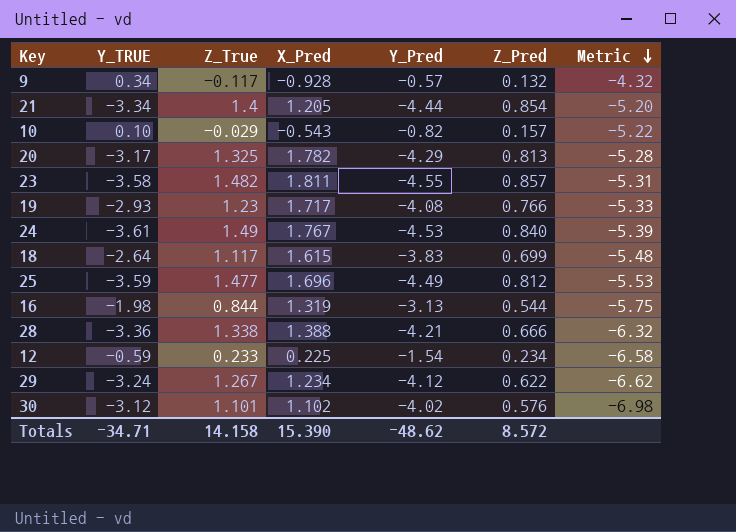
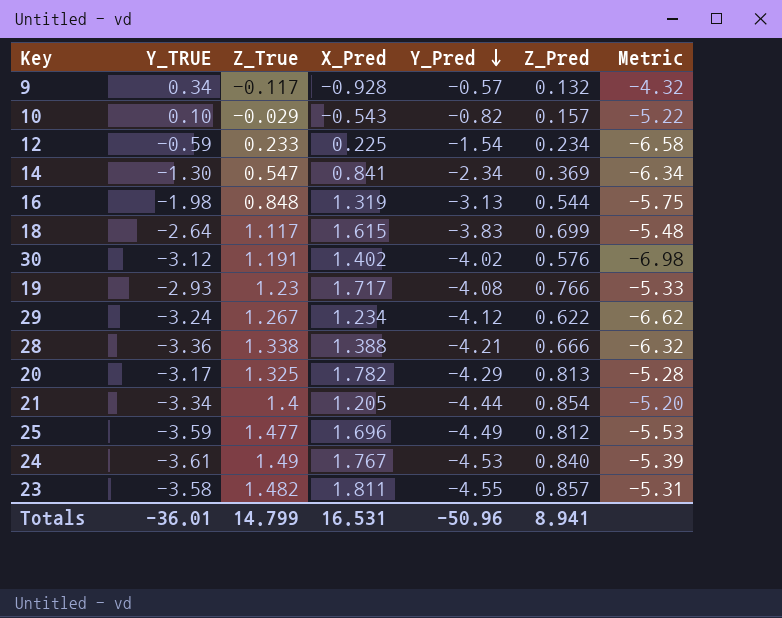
row order: Metric descending -> Y_Pred descending
row 14: none -> -1.30 | 0.547 | 0.841 | -2.34 | 0.369 | -6.34
16 | Z_True: 0.844 -> 0.848
30 | Z_True: 1.101 -> 1.191
30 | X_Pred: 1.102 -> 1.402
Totals | Y_TRUE: -34.71 -> -36.01
Totals | Z_True: 14.158 -> 14.799
Totals | X_Pred: 15.390 -> 16.531
Totals | Y_Pred: -48.62 -> -50.96
Totals | Z_Pred: 8.572 -> 8.941

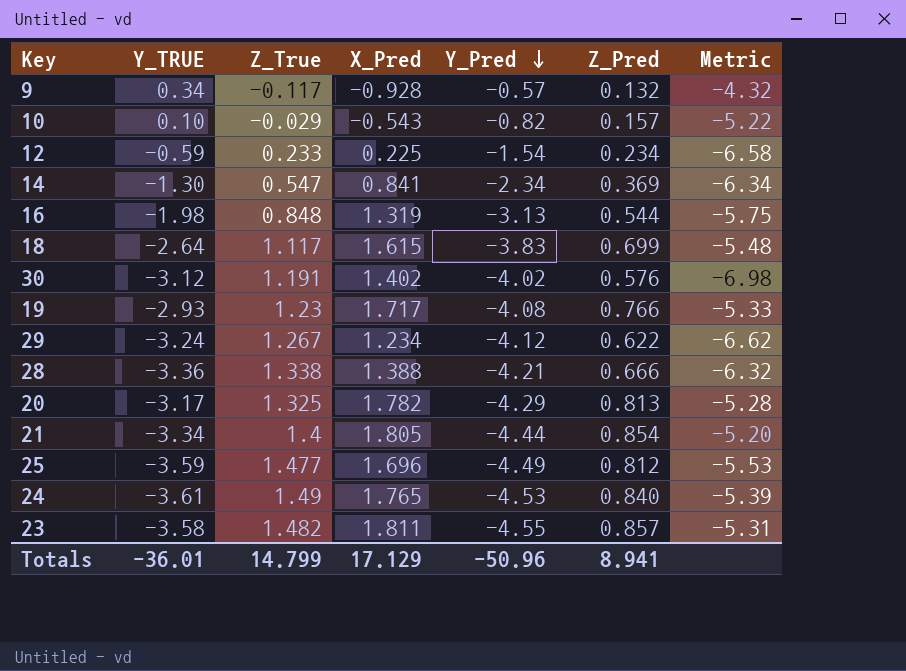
21 | X_Pred: 1.205 -> 1.805
24 | X_Pred: 1.767 -> 1.765
Totals | X_Pred: 16.531 -> 17.129

